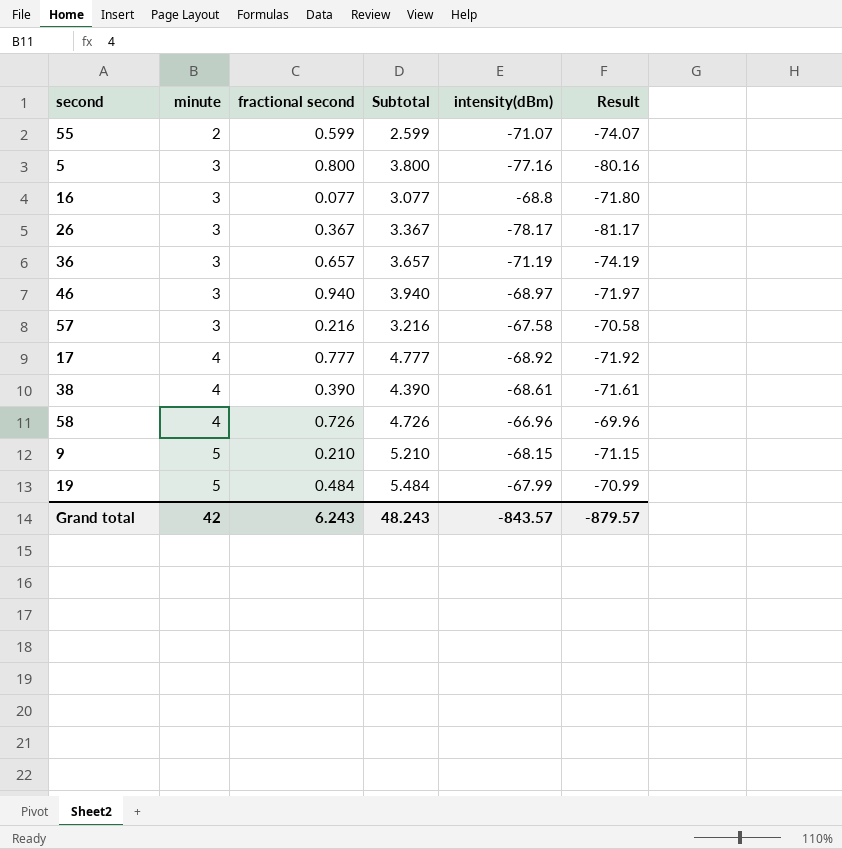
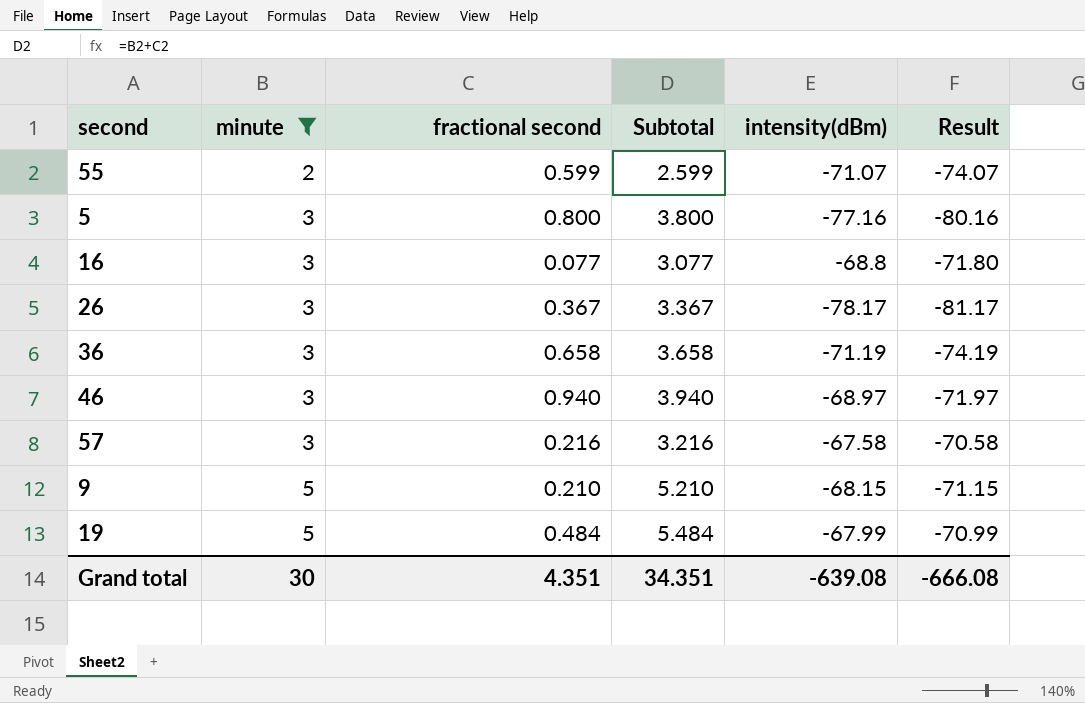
filter: none -> minute != 4
36 | fractional second: 0.657 -> 0.658
36 | Subtotal: 3.657 -> 3.658
Grand total | minute: 42 -> 30
Grand total | fractional second: 6.243 -> 4.351
Grand total | Subtotal: 48.243 -> 34.351
Grand total | intensity(dBm): -843.57 -> -639.08
Grand total | Result: -879.57 -> -666.08

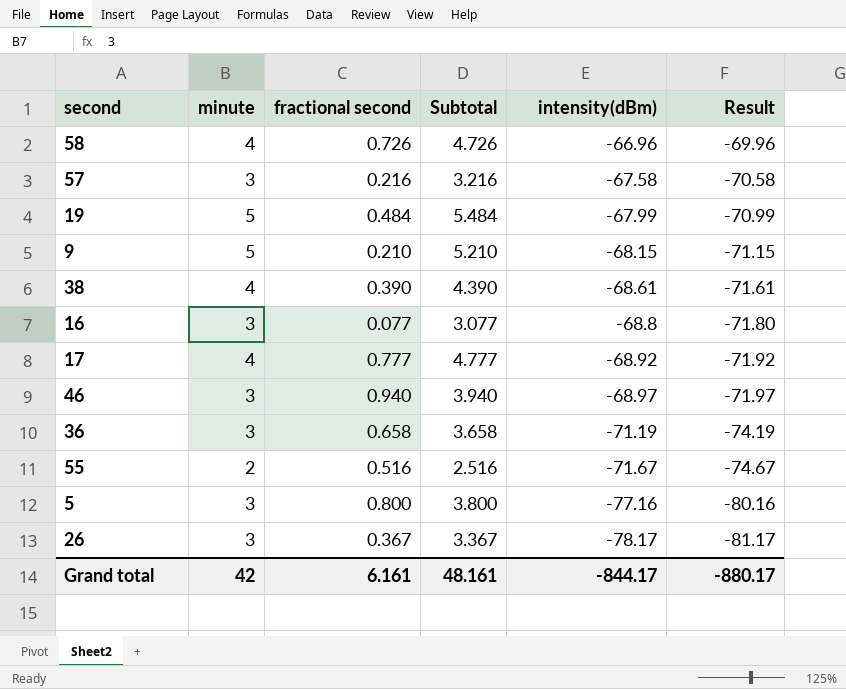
filter: minute != 4 -> none
row order: minute ascending -> intensity(dBm) descending
55 | fractional second: 0.599 -> 0.516
55 | Subtotal: 2.599 -> 2.516
55 | intensity(dBm): -71.07 -> -71.67
55 | Result: -74.07 -> -74.67
Grand total | minute: 30 -> 42
Grand total | fractional second: 4.351 -> 6.161
Grand total | Subtotal: 34.351 -> 48.161
Grand total | intensity(dBm): -639.08 -> -844.17
Grand total | Result: -666.08 -> -880.17

